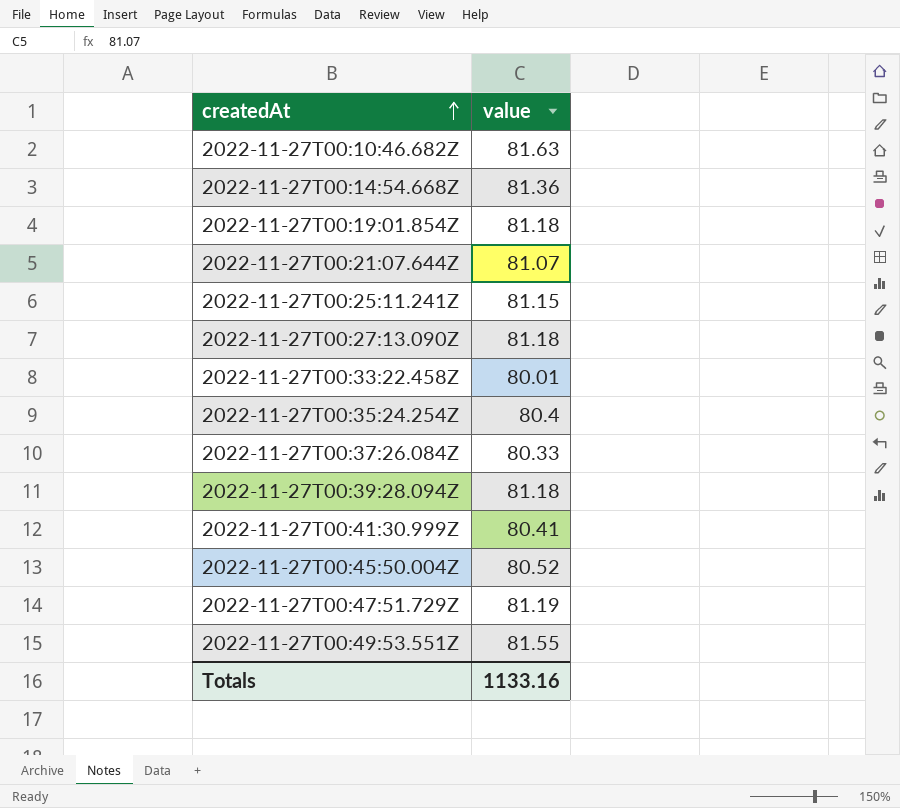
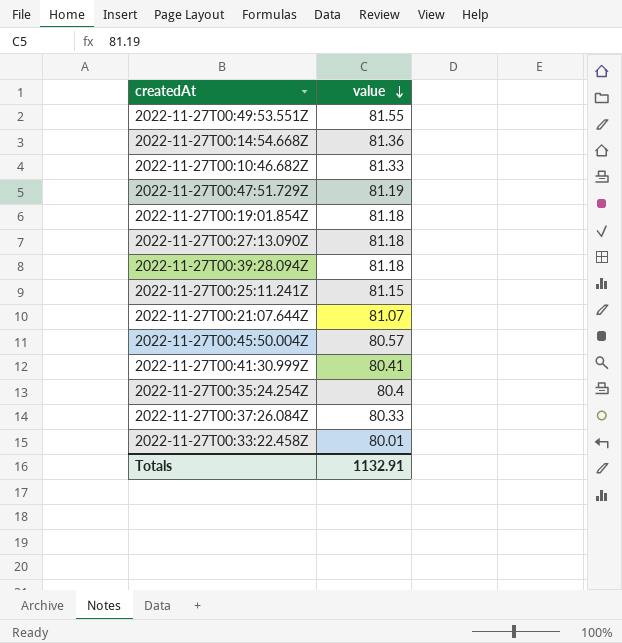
row order: createdAt ascending -> value descending
2022-11-27T00:10:46.682Z | value: 81.63 -> 81.33
2022-11-27T00:45:50.004Z | value: 80.52 -> 80.57
Totals | value: 1133.16 -> 1132.91

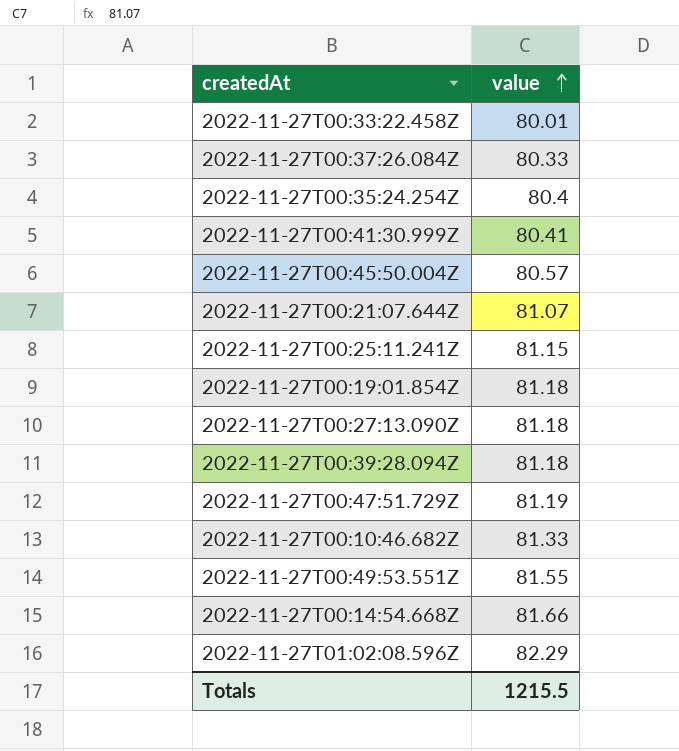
row order: value descending -> value ascending
2022-11-27T00:14:54.668Z | value: 81.36 -> 81.66
row 2022-11-27T01:02:08.596Z: none -> 82.29
Totals | value: 1132.91 -> 1215.5

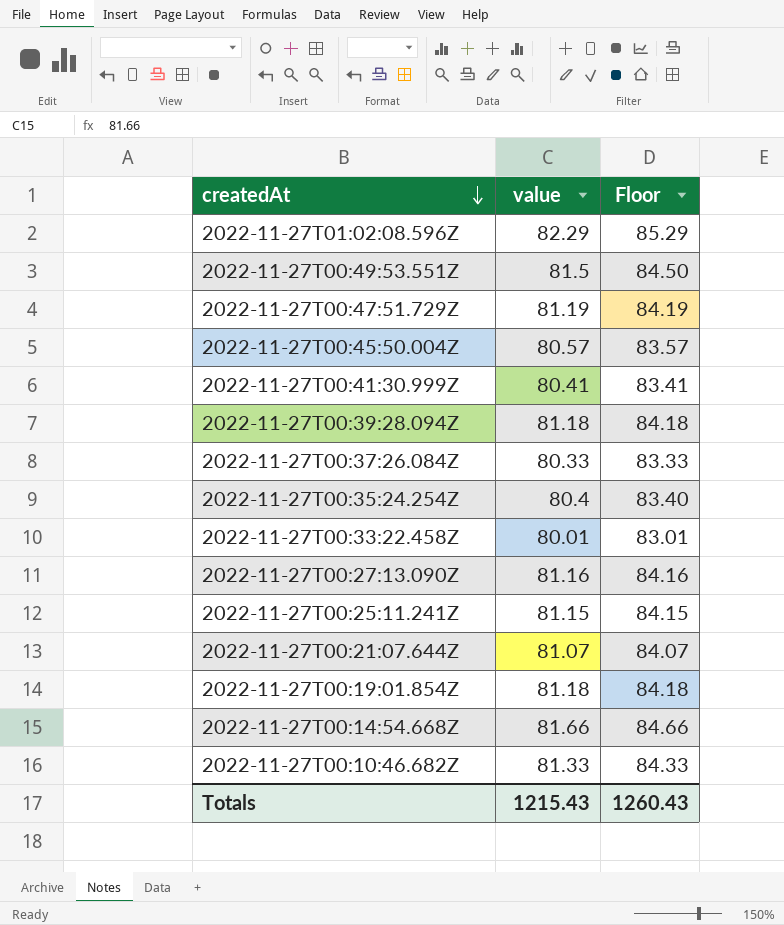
row order: value ascending -> createdAt descending
column Floor | formula: none -> [value] + 3
2022-11-27T00:49:53.551Z | value: 81.55 -> 81.5
2022-11-27T00:27:13.090Z | value: 81.18 -> 81.16
Totals | value: 1215.5 -> 1215.43

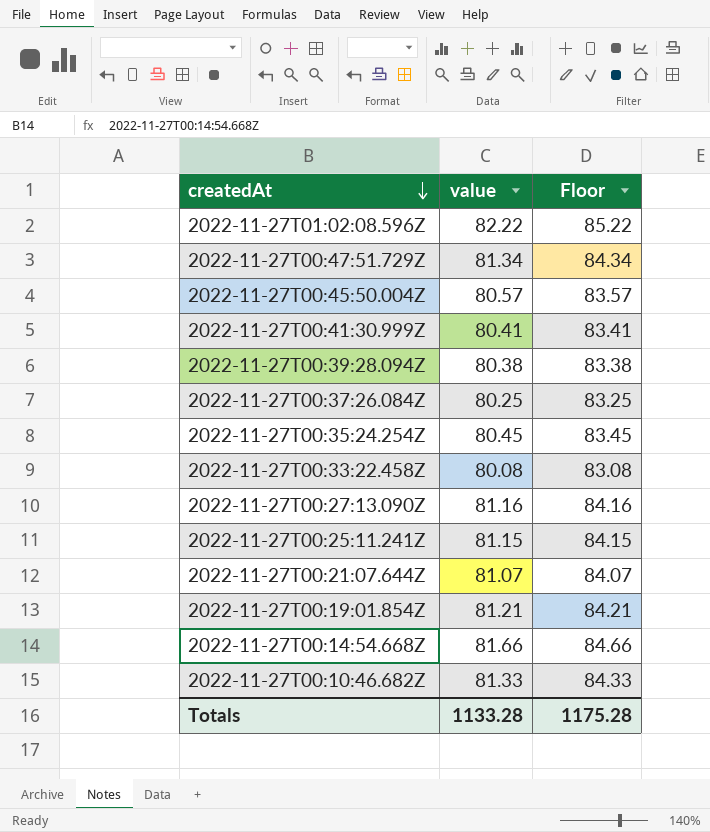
row 2022-11-27T00:49:53.551Z: 81.5 | 84.50 -> none
2022-11-27T01:02:08.596Z | value: 82.29 -> 82.22
2022-11-27T01:02:08.596Z | Floor: 85.29 -> 85.22
2022-11-27T00:47:51.729Z | value: 81.19 -> 81.34
2022-11-27T00:47:51.729Z | Floor: 84.19 -> 84.34
2022-11-27T00:39:28.094Z | value: 81.18 -> 80.38
2022-11-27T00:39:28.094Z | Floor: 84.18 -> 83.38
2022-11-27T00:37:26.084Z | value: 80.33 -> 80.25
2022-11-27T00:37:26.084Z | Floor: 83.33 -> 83.25
2022-11-27T00:35:24.254Z | value: 80.4 -> 80.45
2022-11-27T00:35:24.254Z | Floor: 83.40 -> 83.45
2022-11-27T00:33:22.458Z | value: 80.01 -> 80.08
2022-11-27T00:33:22.458Z | Floor: 83.01 -> 83.08
2022-11-27T00:19:01.854Z | value: 81.18 -> 81.21
2022-11-27T00:19:01.854Z | Floor: 84.18 -> 84.21
Totals | value: 1215.43 -> 1133.28
Totals | Floor: 1260.43 -> 1175.28

